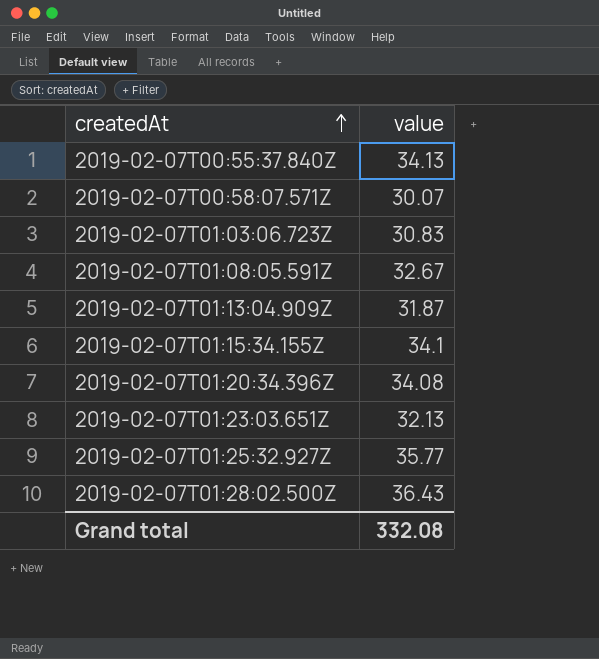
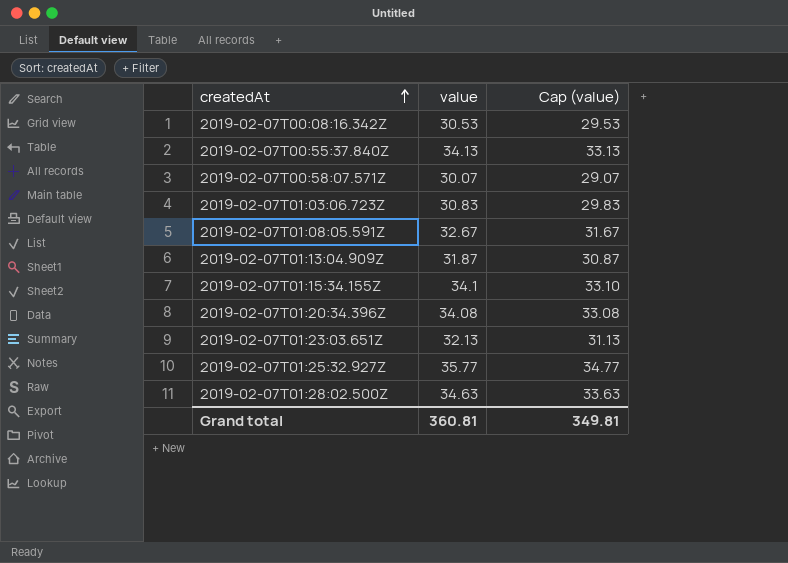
column Cap (value) | formula: none -> [value] - 1
row 2019-02-07T00:08:16.342Z: none -> 30.53 | 29.53
2019-02-07T01:28:02.500Z | value: 36.43 -> 34.63
Grand total | value: 332.08 -> 360.81

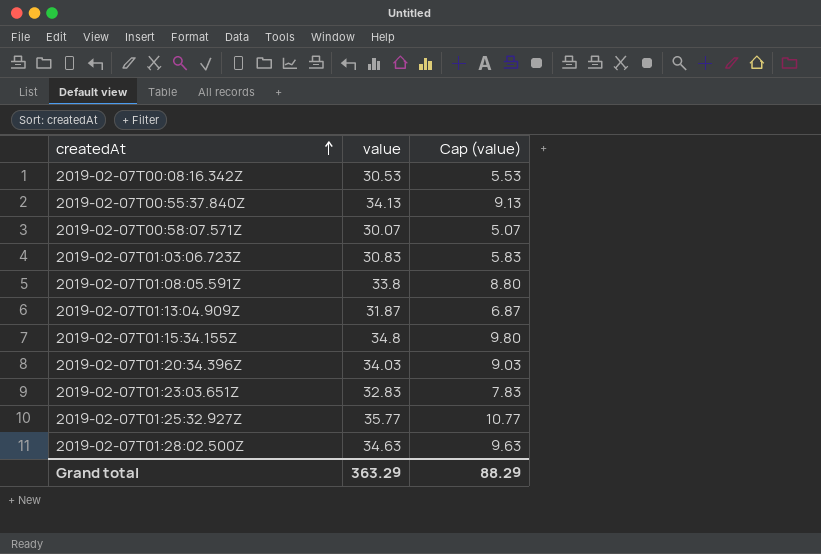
column Cap (value) | formula: [value] - 1 -> [value] - 25
2019-02-07T01:08:05.591Z | value: 32.67 -> 33.8
2019-02-07T01:15:34.155Z | value: 34.1 -> 34.8
2019-02-07T01:20:34.396Z | value: 34.08 -> 34.03
2019-02-07T01:23:03.651Z | value: 32.13 -> 32.83
Grand total | value: 360.81 -> 363.29
Grand total | Cap (value): 349.81 -> 88.29

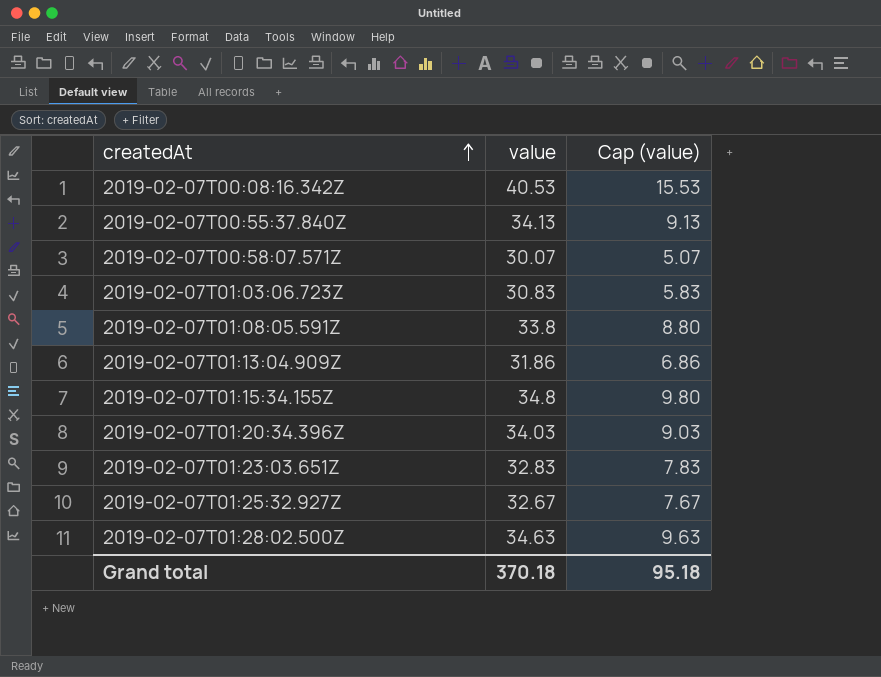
2019-02-07T00:08:16.342Z | value: 30.53 -> 40.53
2019-02-07T00:08:16.342Z | Cap (value): 5.53 -> 15.53
2019-02-07T01:13:04.909Z | value: 31.87 -> 31.86
2019-02-07T01:13:04.909Z | Cap (value): 6.87 -> 6.86
2019-02-07T01:25:32.927Z | value: 35.77 -> 32.67
2019-02-07T01:25:32.927Z | Cap (value): 10.77 -> 7.67
Grand total | value: 363.29 -> 370.18
Grand total | Cap (value): 88.29 -> 95.18

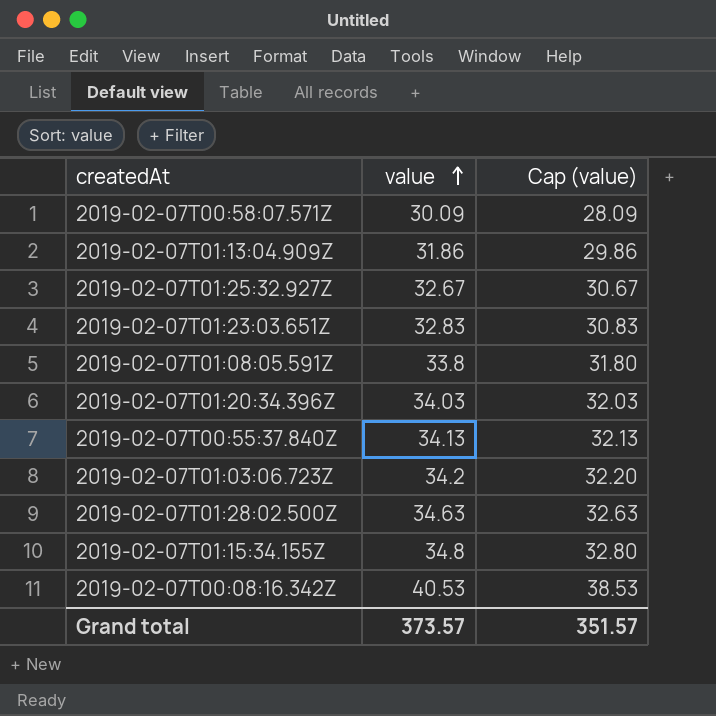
row order: createdAt ascending -> value ascending
column Cap (value) | formula: [value] - 25 -> [value] - 2
2019-02-07T00:58:07.571Z | value: 30.07 -> 30.09
2019-02-07T01:03:06.723Z | value: 30.83 -> 34.2
Grand total | value: 370.18 -> 373.57
Grand total | Cap (value): 95.18 -> 351.57

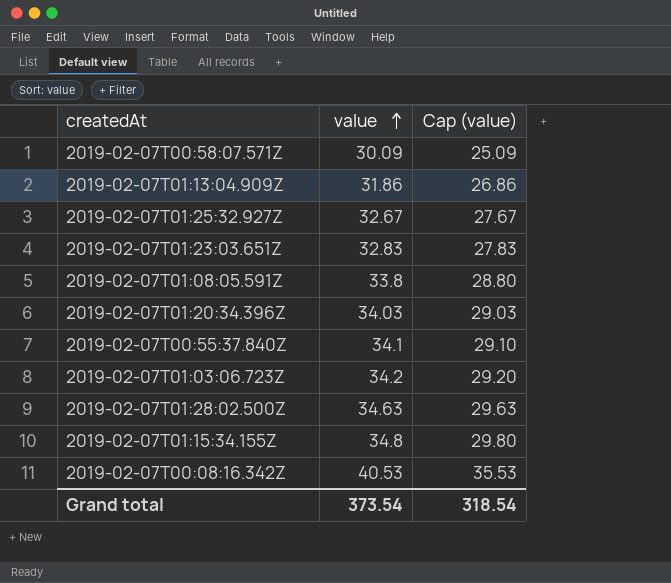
column Cap (value) | formula: [value] - 2 -> [value] - 5
2019-02-07T00:55:37.840Z | value: 34.13 -> 34.1
Grand total | value: 373.57 -> 373.54
Grand total | Cap (value): 351.57 -> 318.54

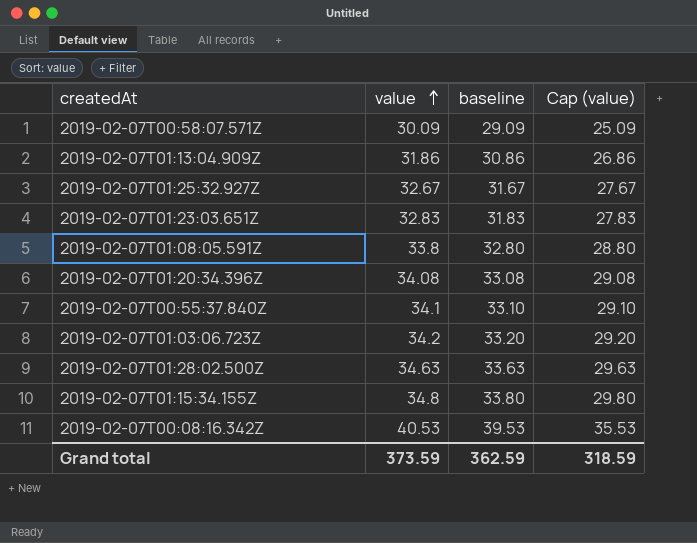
column baseline | formula: none -> [value] - 1
2019-02-07T01:20:34.396Z | value: 34.03 -> 34.08
2019-02-07T01:20:34.396Z | Cap (value): 29.03 -> 29.08
Grand total | value: 373.54 -> 373.59
Grand total | Cap (value): 318.54 -> 318.59

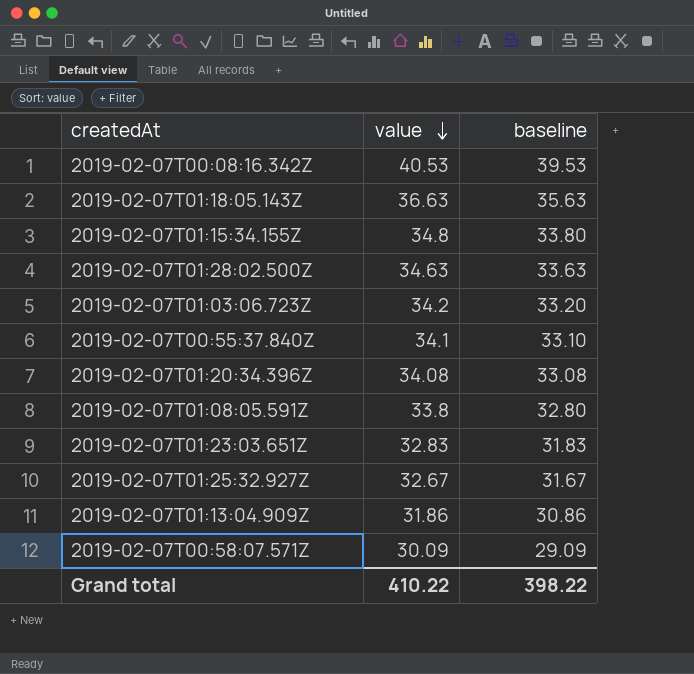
row order: value ascending -> value descending
column Cap (value) | formula: [value] - 5 -> none
row 2019-02-07T01:18:05.143Z: none -> 36.63 | 35.63
Grand total | value: 373.59 -> 410.22
Grand total | baseline: 362.59 -> 398.22

